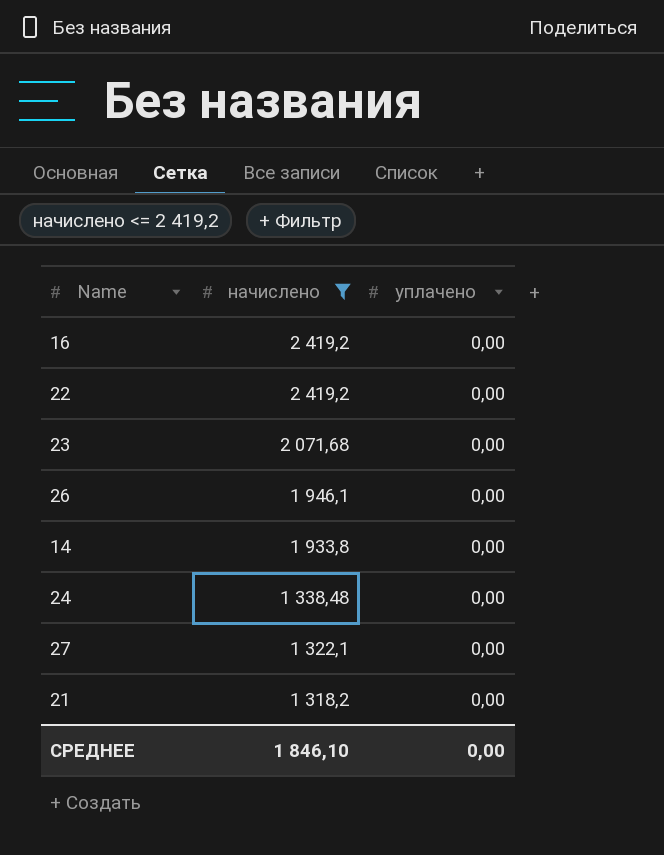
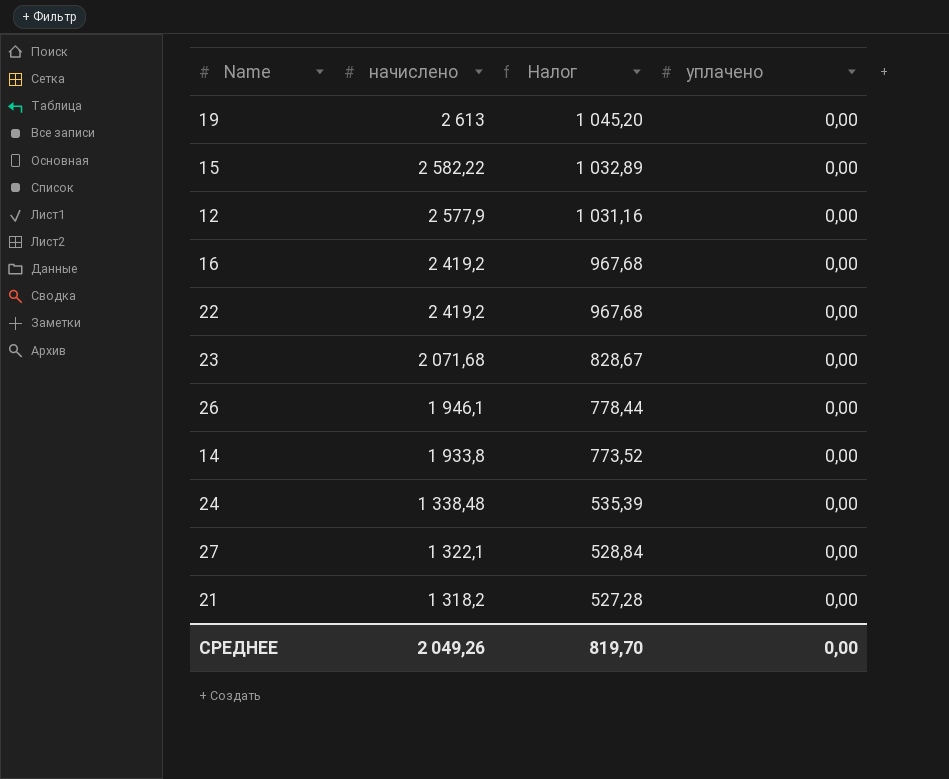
filter: начислено <= 2 419,2 -> none
column Налог | formula: none -> [начислено] * 0,4
СРЕДНЕЕ | начислено: 1 846,10 -> 2 049,26

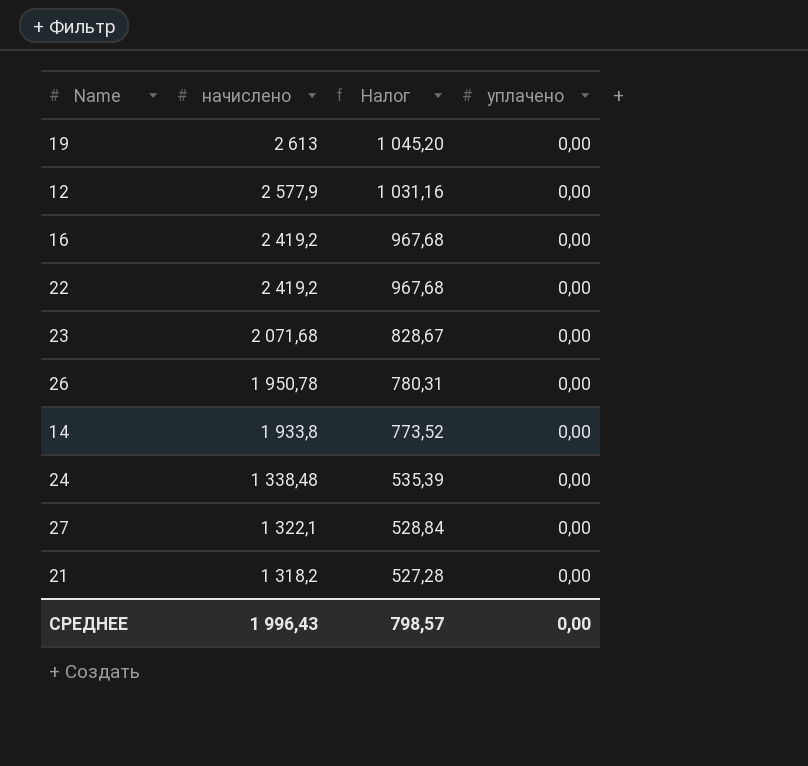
row 15: 2 582,22 | 1 032,89 | 0,00 -> none
26 | начислено: 1 946,1 -> 1 950,78
26 | Налог: 778,44 -> 780,31
СРЕДНЕЕ | начислено: 2 049,26 -> 1 996,43
СРЕДНЕЕ | Налог: 819,70 -> 798,57

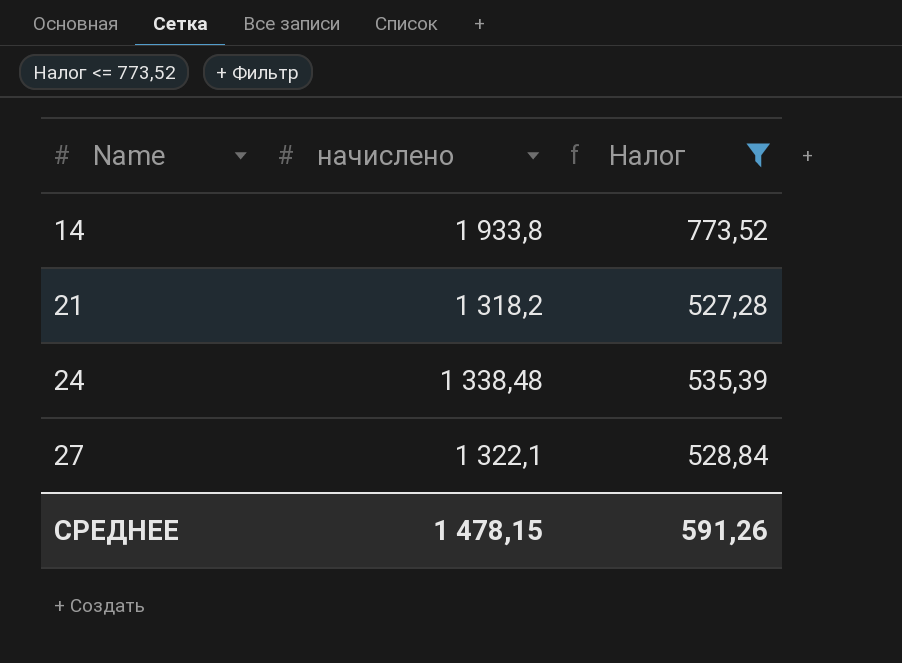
filter: none -> Налог <= 773,52
row order: начислено descending -> Name ascending
column уплачено | position: 4 -> none
СРЕДНЕЕ | начислено: 1 996,43 -> 1 478,15
СРЕДНЕЕ | Налог: 798,57 -> 591,26

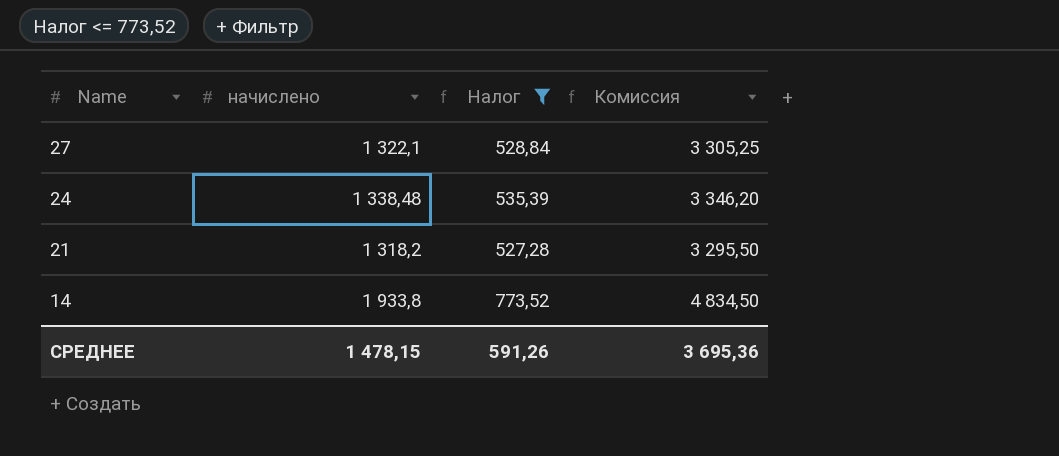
row order: Name ascending -> Name descending
column Комиссия | formula: none -> [начислено] * 2,5

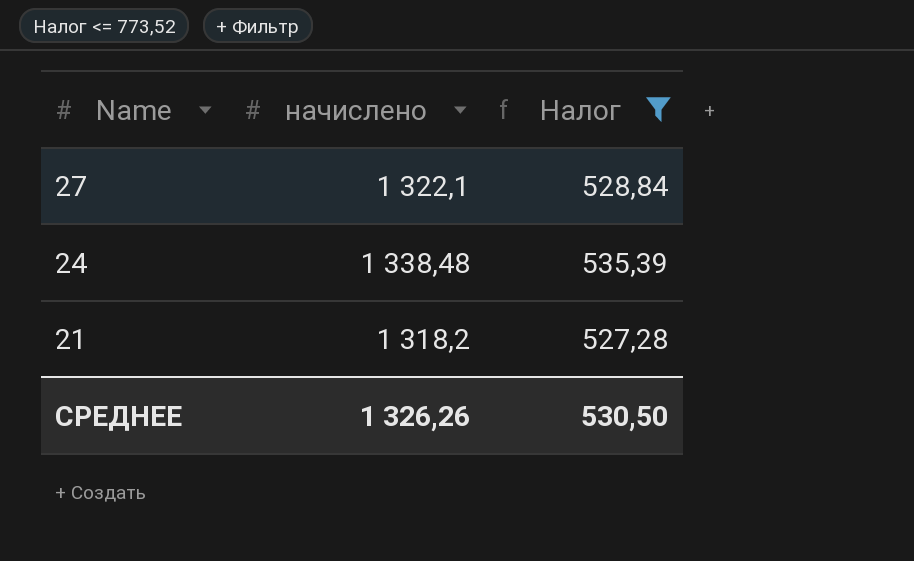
column Комиссия | formula: [начислено] * 2,5 -> none
row 14: 1 933,8 | 773,52 | 4 834,50 -> none
СРЕДНЕЕ | начислено: 1 478,15 -> 1 326,26
СРЕДНЕЕ | Налог: 591,26 -> 530,50

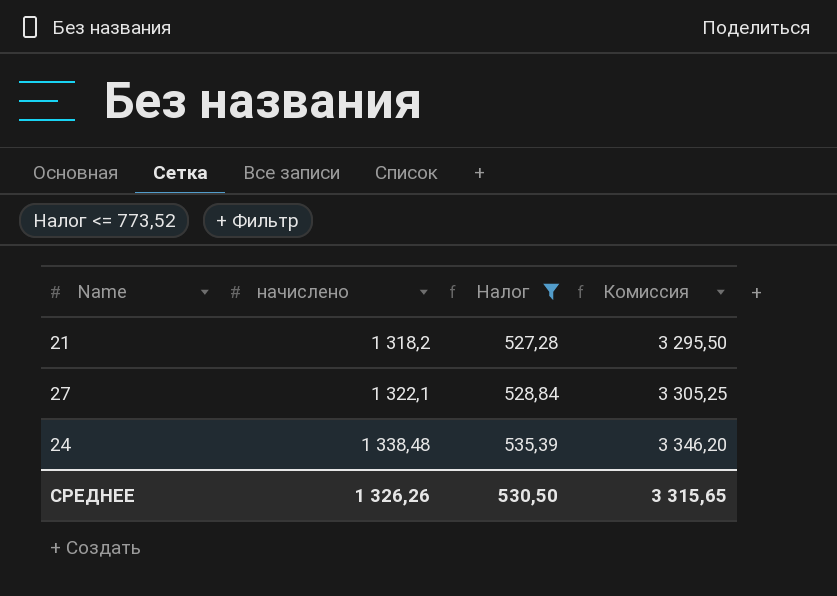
row order: Name descending -> начислено ascending
column Комиссия | formula: none -> [начислено] * 2,5

